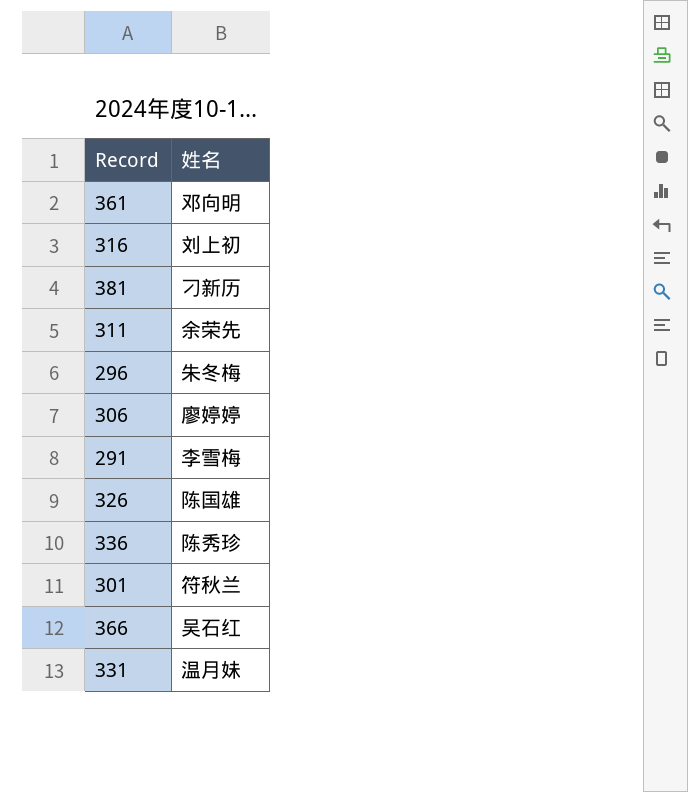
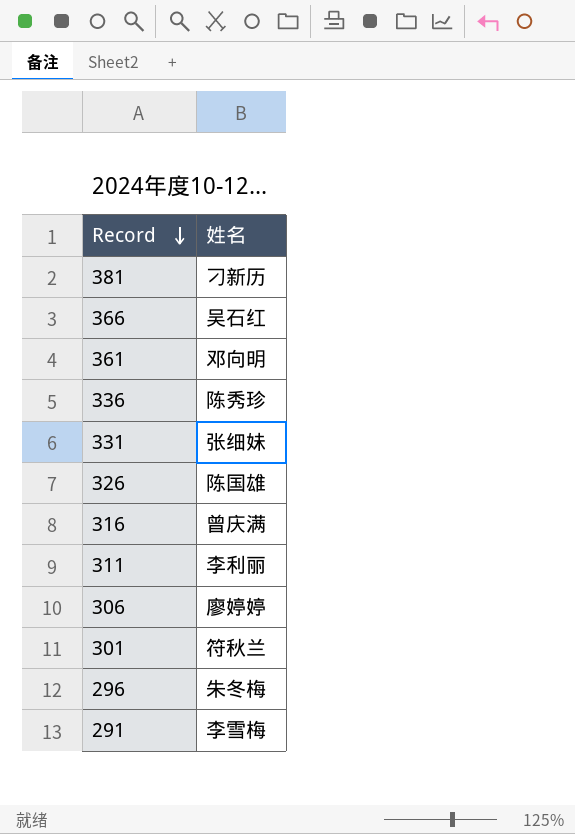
row order: none -> Record descending
331 | 姓名: 温月妹 -> 张细妹
316 | 姓名: 刘上初 -> 曾庆满
311 | 姓名: 余荣先 -> 李利丽

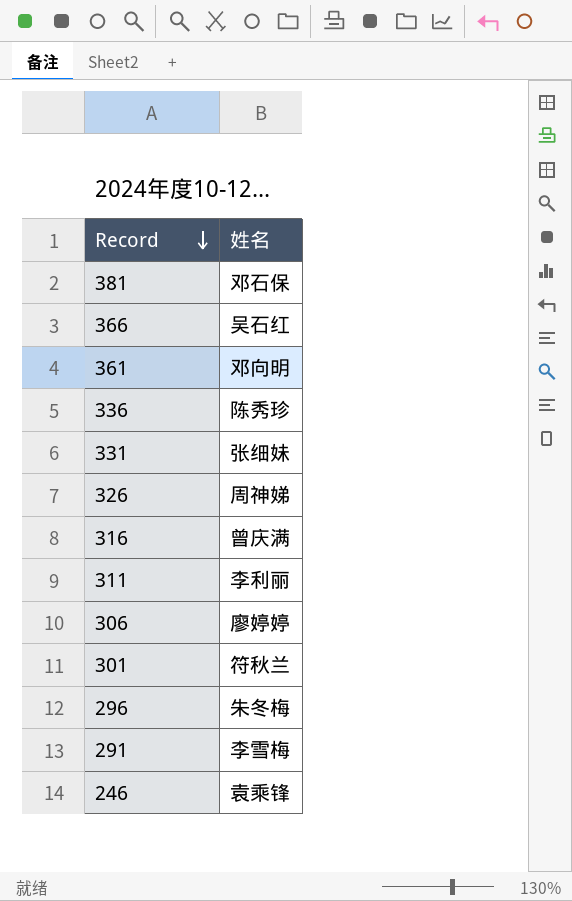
381 | 姓名: 刁新历 -> 邓石保
326 | 姓名: 陈国雄 -> 周神娣
row 246: none -> 袁乘锋

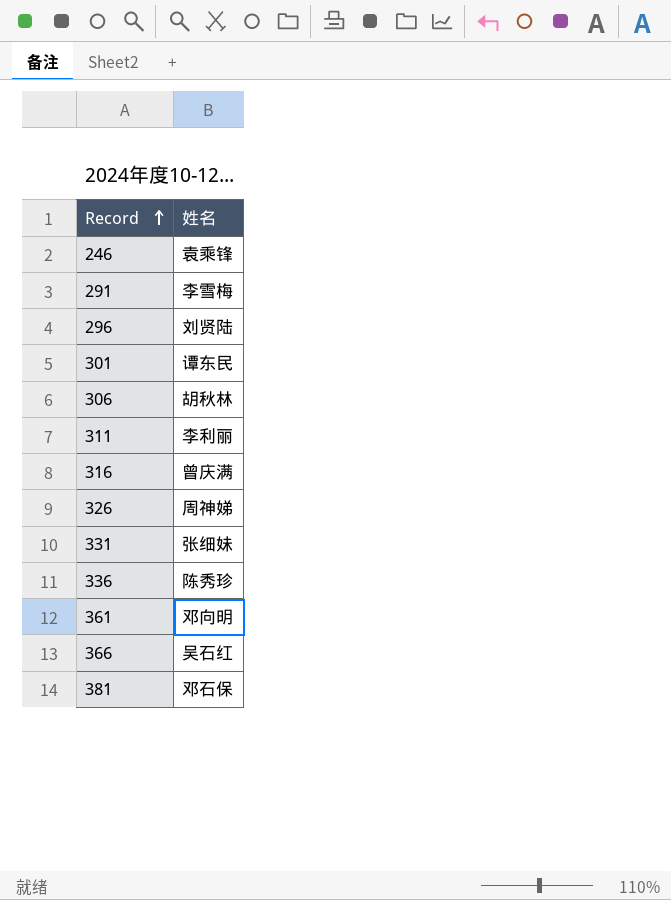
row order: Record descending -> Record ascending
296 | 姓名: 朱冬梅 -> 刘贤陆
301 | 姓名: 符秋兰 -> 谭东民
306 | 姓名: 廖婷婷 -> 胡秋林

